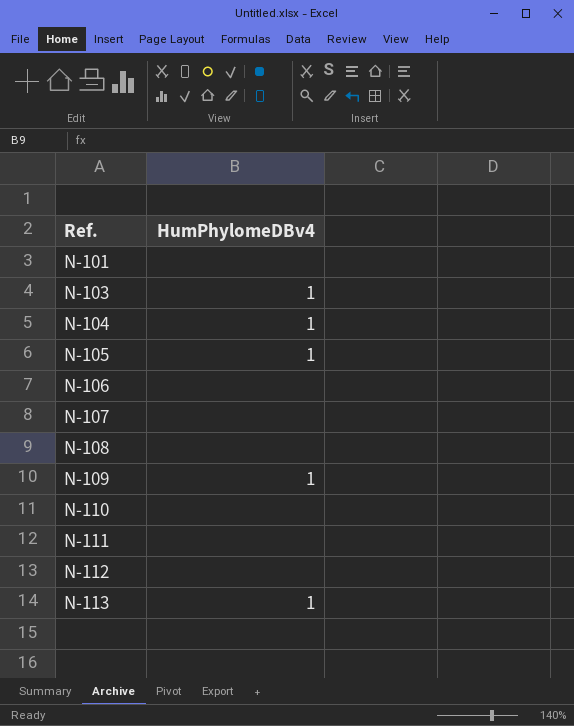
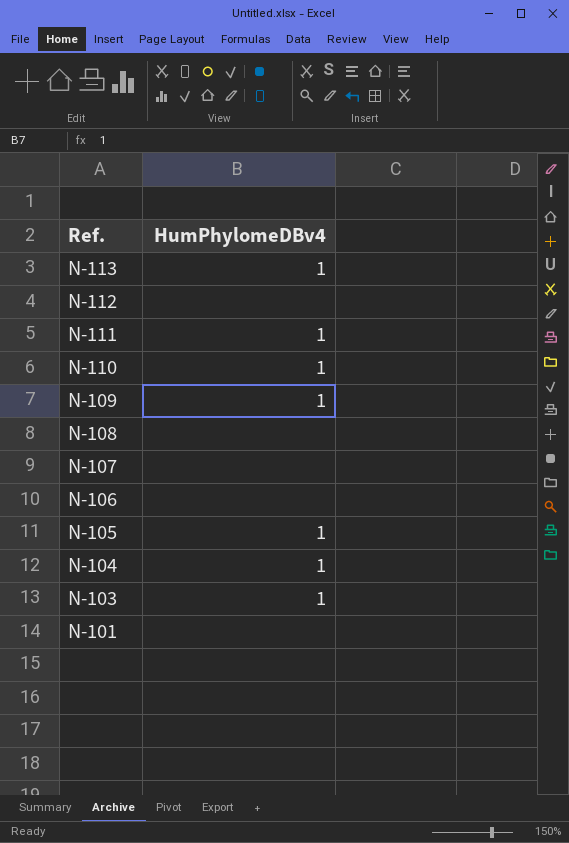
row order: Ref. ascending -> Ref. descending
N-111 | HumPhylomeDBv4: none -> 1
N-110 | HumPhylomeDBv4: none -> 1

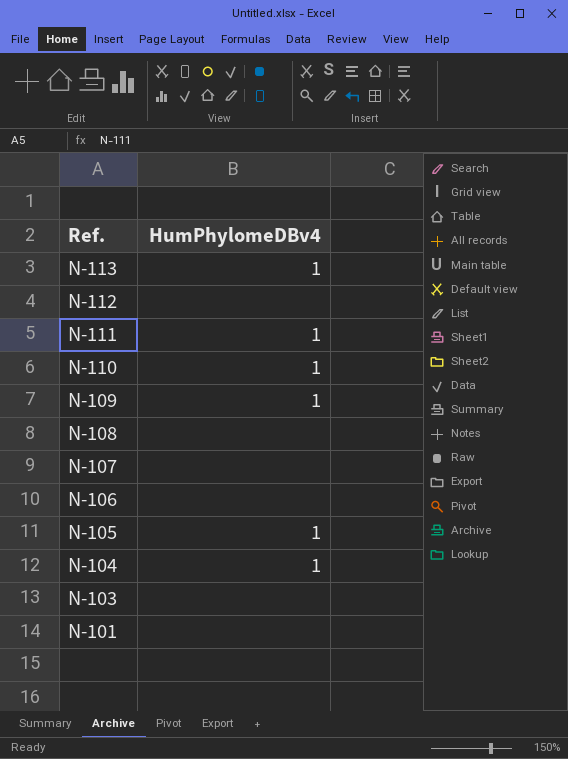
N-103 | HumPhylomeDBv4: 1 -> none

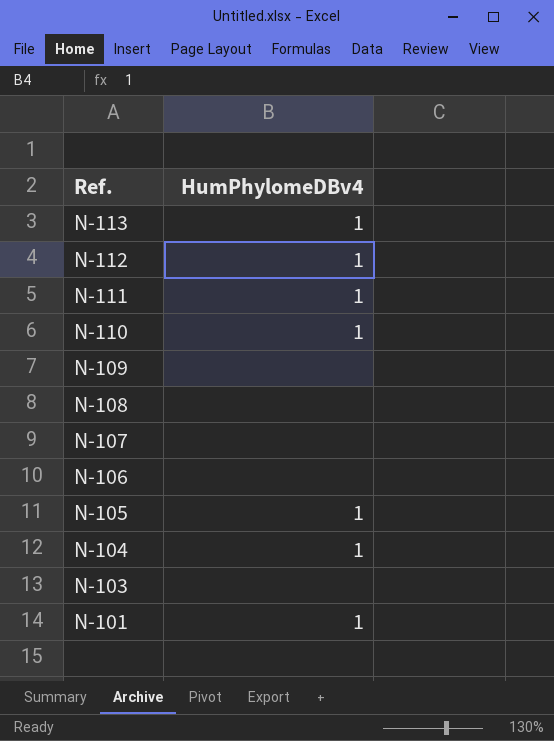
N-112 | HumPhylomeDBv4: none -> 1
N-109 | HumPhylomeDBv4: 1 -> none
N-101 | HumPhylomeDBv4: none -> 1

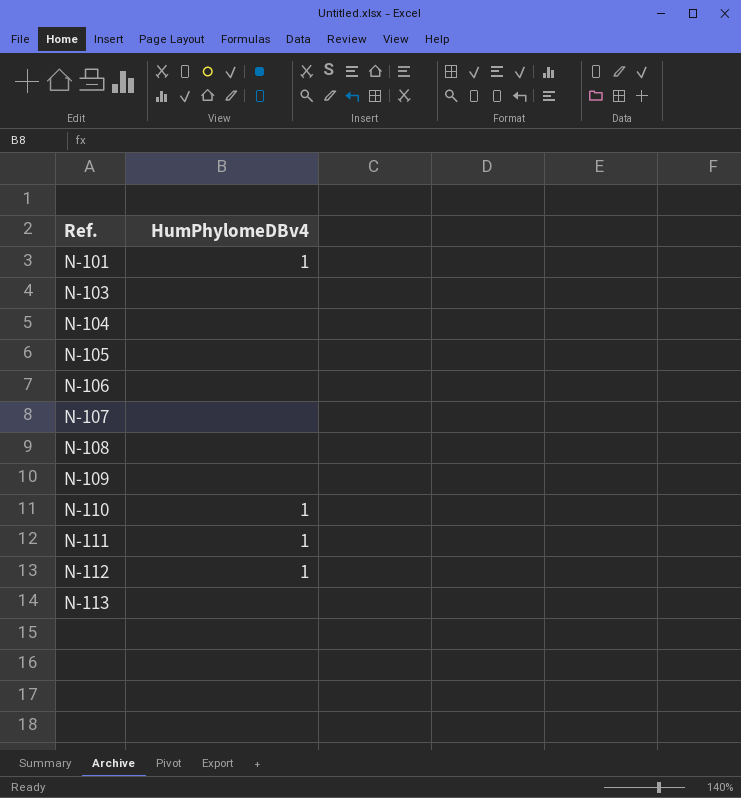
row order: Ref. descending -> Ref. ascending
N-104 | HumPhylomeDBv4: 1 -> none
N-105 | HumPhylomeDBv4: 1 -> none
N-113 | HumPhylomeDBv4: 1 -> none

